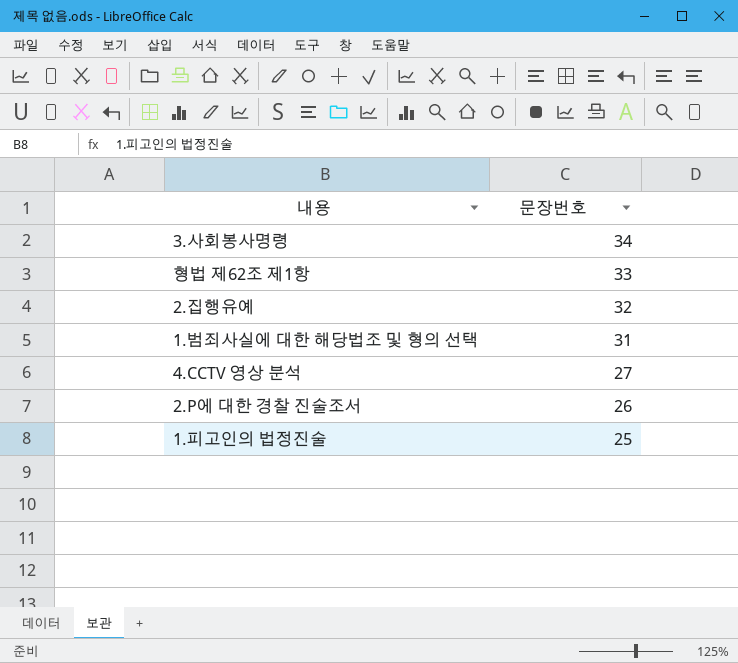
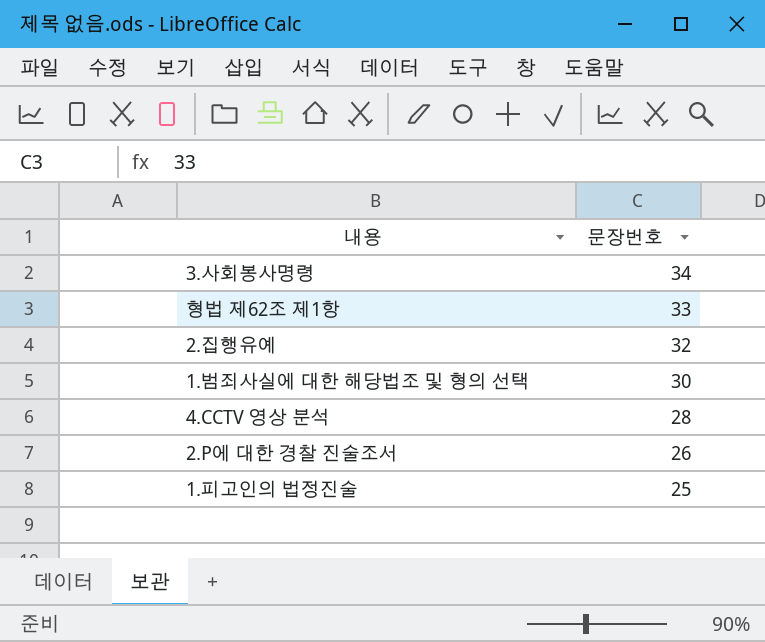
1.범죄사실에 대한 해당법조 및 형의 선택 | 문장번호: 31 -> 30
4.CCTV 영상 분석 | 문장번호: 27 -> 28

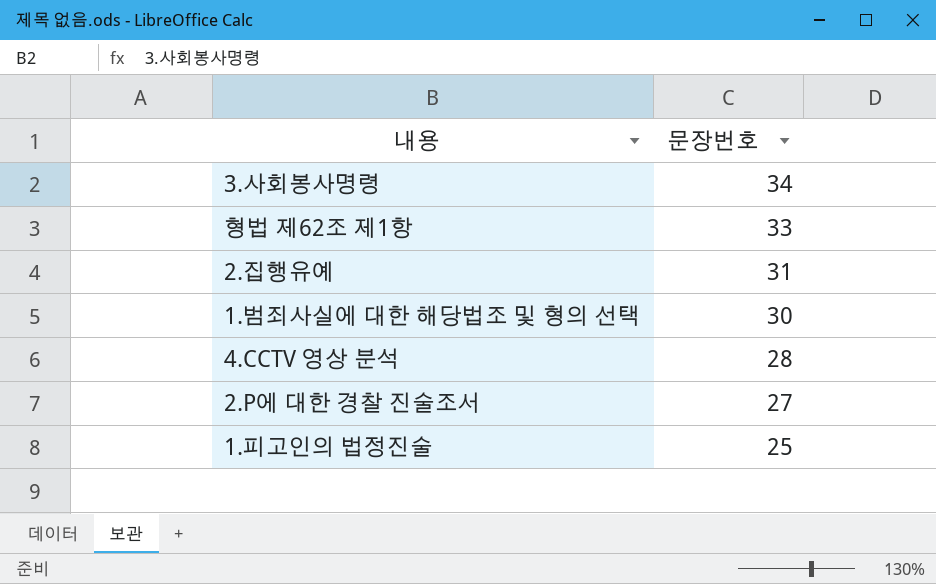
2.집행유예 | 문장번호: 32 -> 31
2.P에 대한 경찰 진술조서 | 문장번호: 26 -> 27

